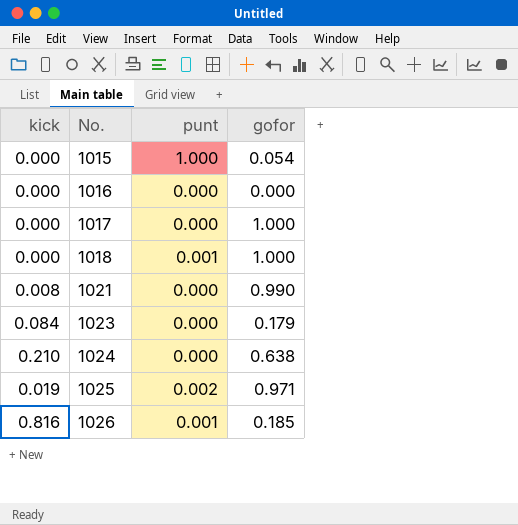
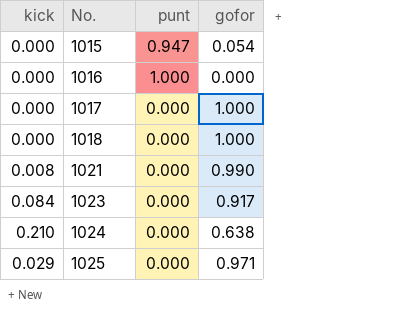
row 1026: 0.816 | 0.001 | 0.185 -> none
1015 | punt: 1.000 -> 0.947
1016 | punt: 0.000 -> 1.000
1018 | punt: 0.001 -> 0.000
1023 | gofor: 0.179 -> 0.917
1025 | kick: 0.019 -> 0.029
1025 | punt: 0.002 -> 0.000

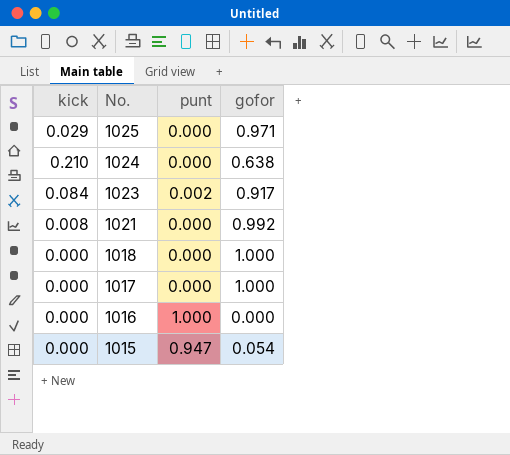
row order: No. ascending -> No. descending
1023 | punt: 0.000 -> 0.002
1021 | gofor: 0.990 -> 0.992

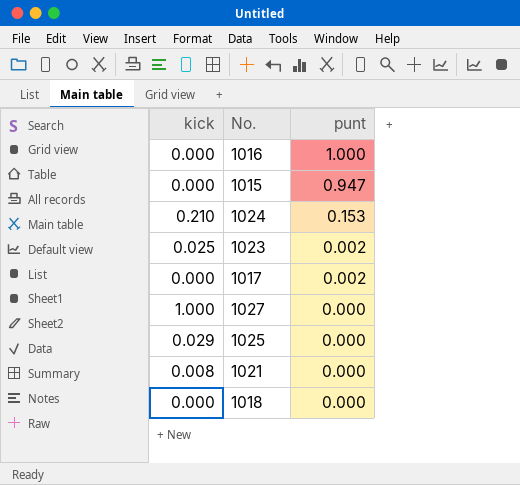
row order: No. descending -> punt descending
column gofor | position: 4 -> none
1024 | punt: 0.000 -> 0.153
1023 | kick: 0.084 -> 0.025
1017 | punt: 0.000 -> 0.002
row 1027: none -> 1.000 | 0.000

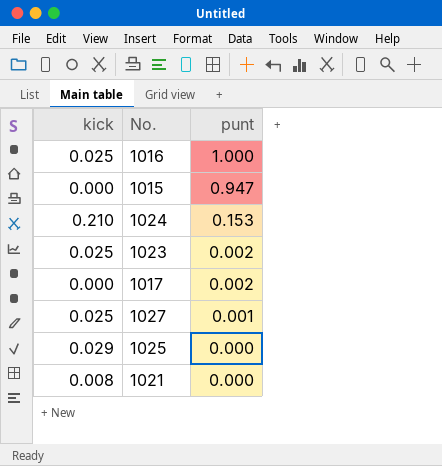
row 1018: 0.000 | 0.000 -> none
1016 | kick: 0.000 -> 0.025
1027 | kick: 1.000 -> 0.025
1027 | punt: 0.000 -> 0.001

